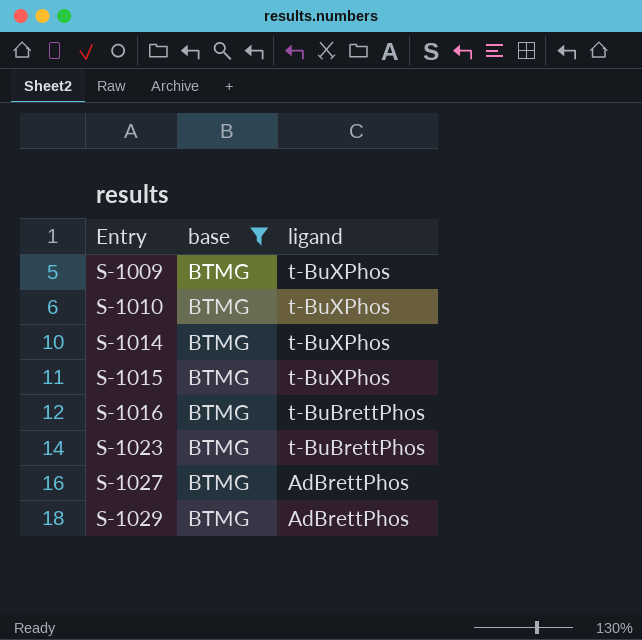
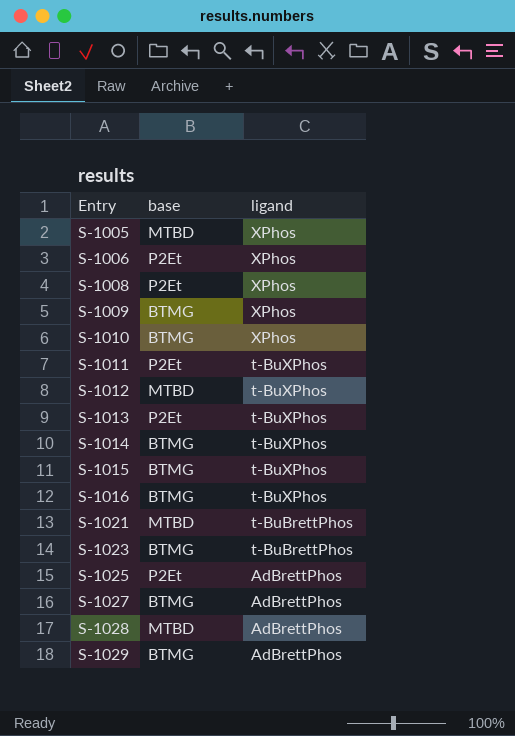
filter: base = BTMG -> none
S-1009 | ligand: t-BuXPhos -> XPhos
S-1010 | ligand: t-BuXPhos -> XPhos
S-1016 | ligand: t-BuBrettPhos -> t-BuXPhos

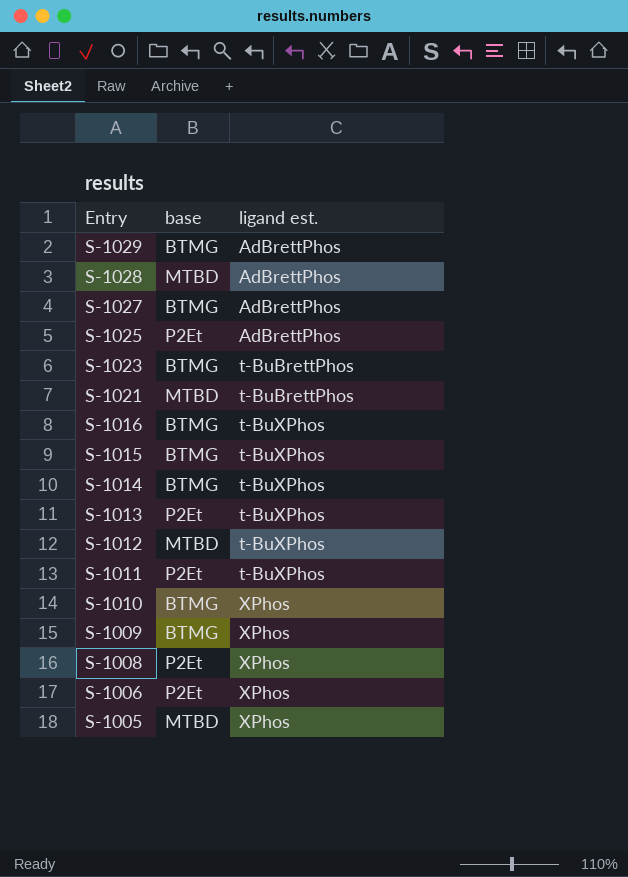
row order: Entry ascending -> Entry descending
column name: ligand -> ligand est.

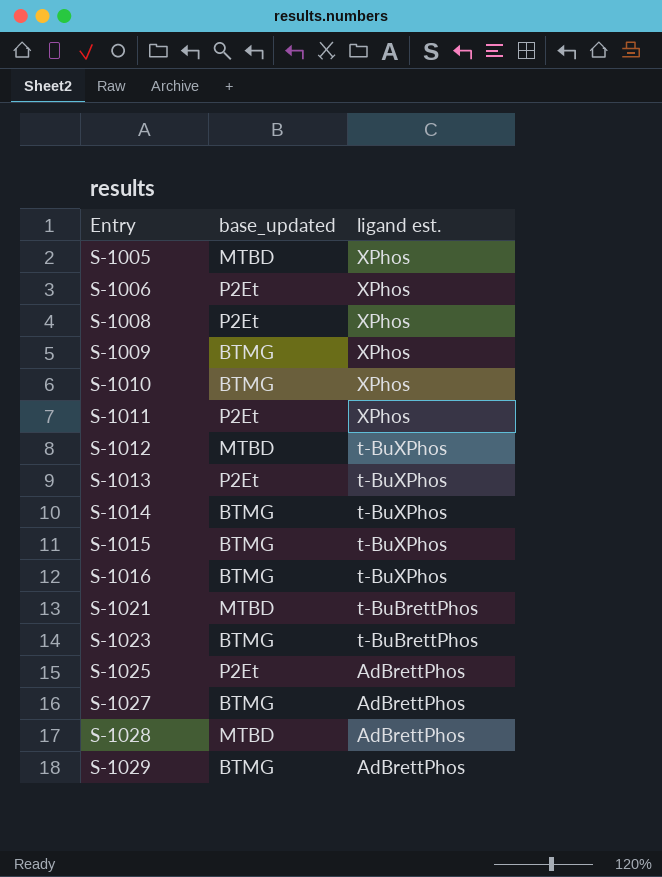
row order: Entry descending -> Entry ascending
column name: base -> base_updated
S-1011 | ligand est.: t-BuXPhos -> XPhos

